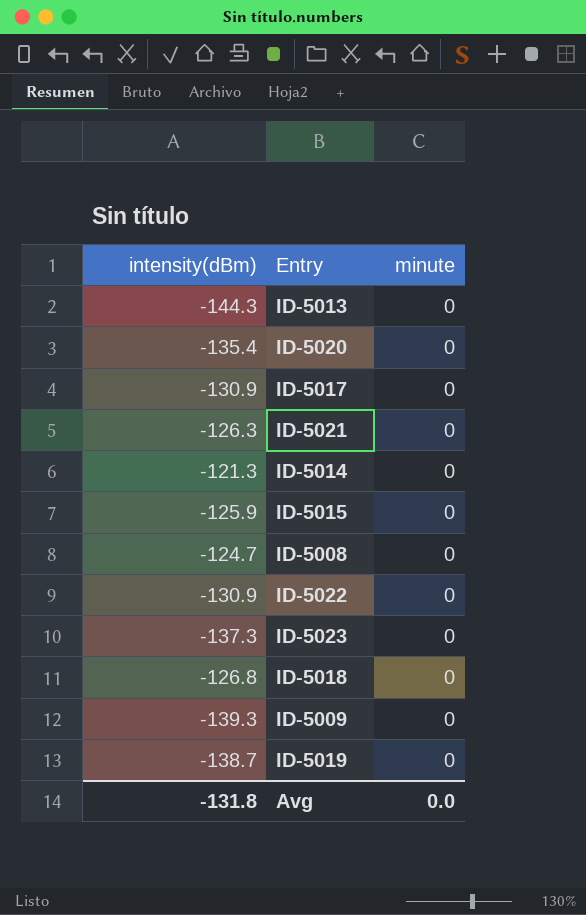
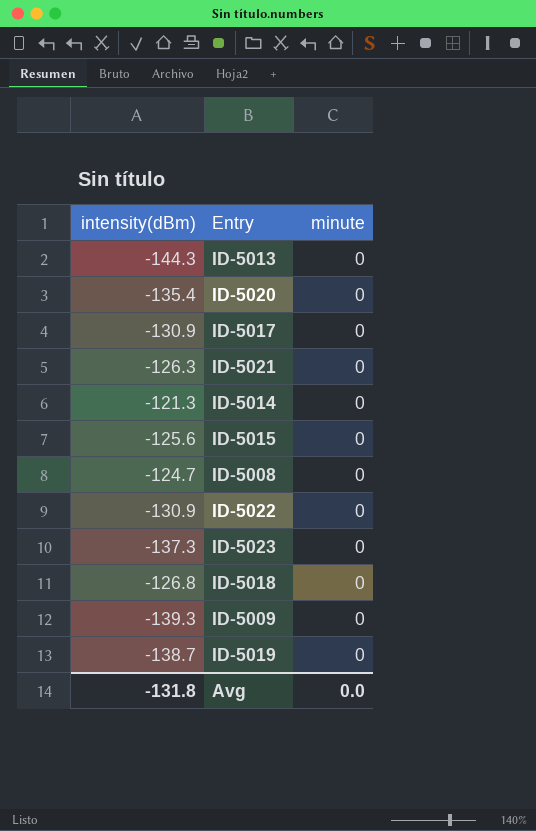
ID-5015 | intensity(dBm): -125.9 -> -125.6

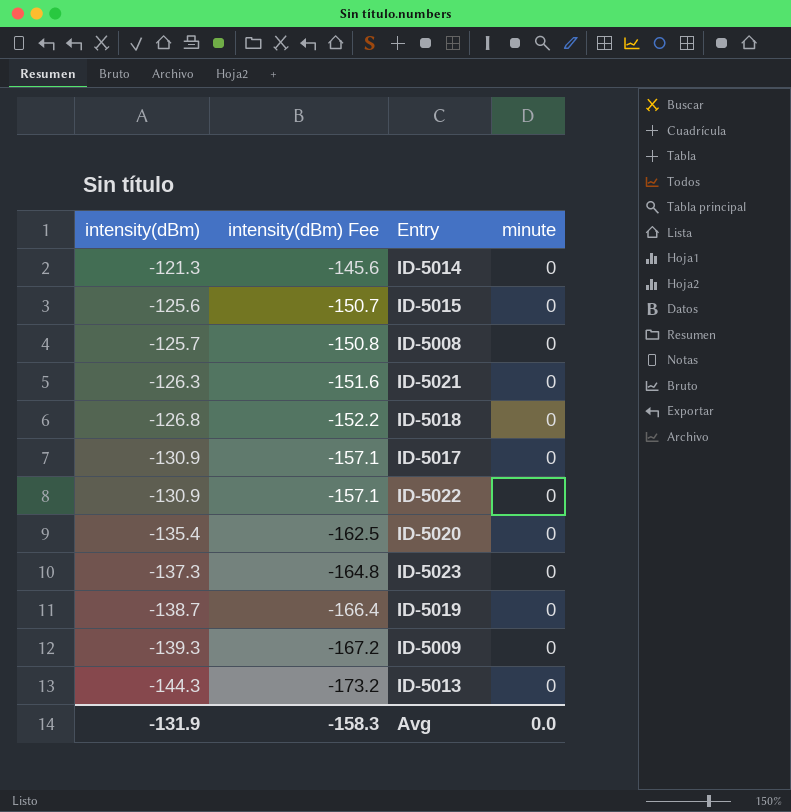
row order: none -> intensity(dBm) descending
column intensity(dBm) Fee | formula: none -> [intensity(dBm)] * 1.2
ID-5008 | intensity(dBm): -124.7 -> -125.7
Avg | intensity(dBm): -131.8 -> -131.9

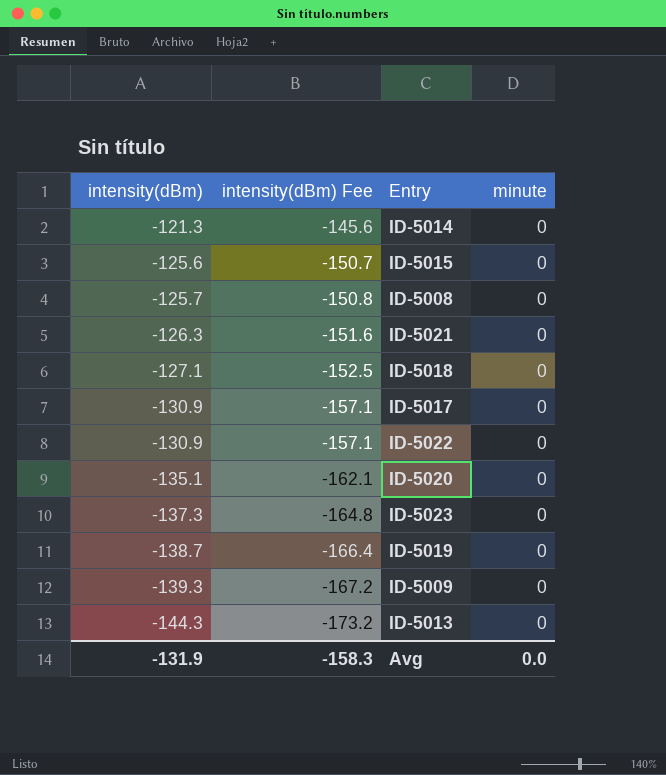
ID-5018 | intensity(dBm): -126.8 -> -127.1
ID-5018 | intensity(dBm) Fee: -152.2 -> -152.5
ID-5020 | intensity(dBm): -135.4 -> -135.1
ID-5020 | intensity(dBm) Fee: -162.5 -> -162.1

